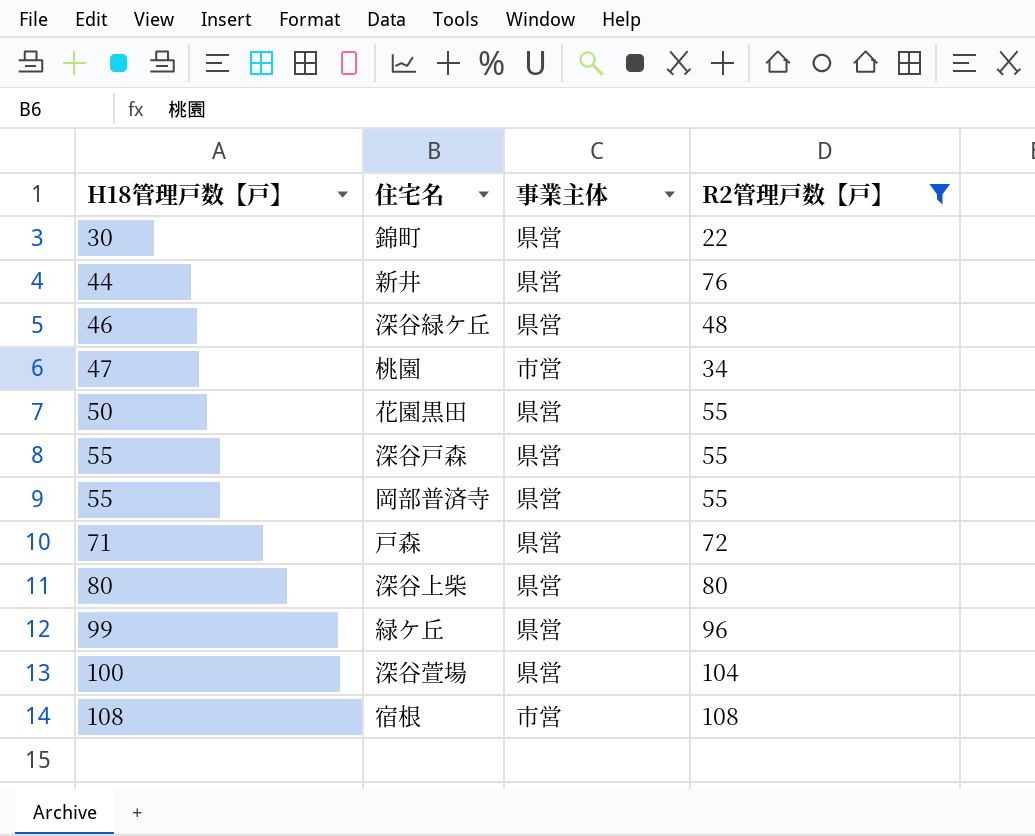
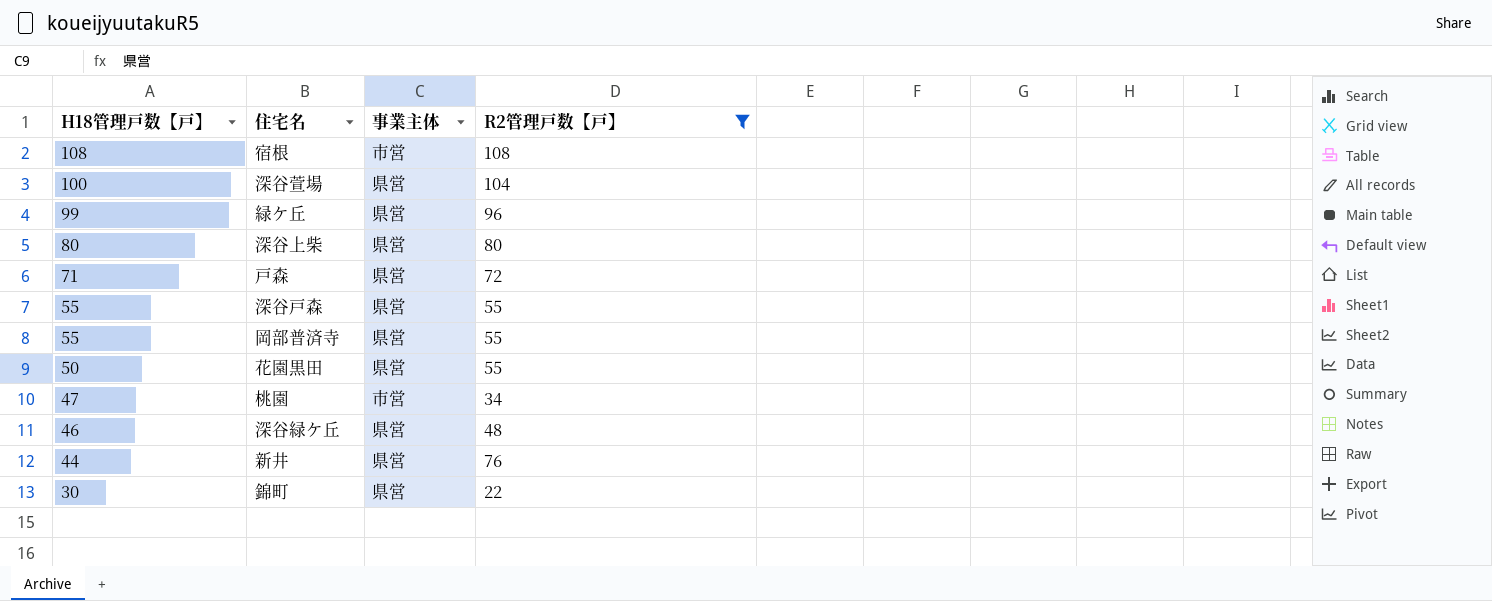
row order: H18管理戸数【戸】 ascending -> H18管理戸数【戸】 descending

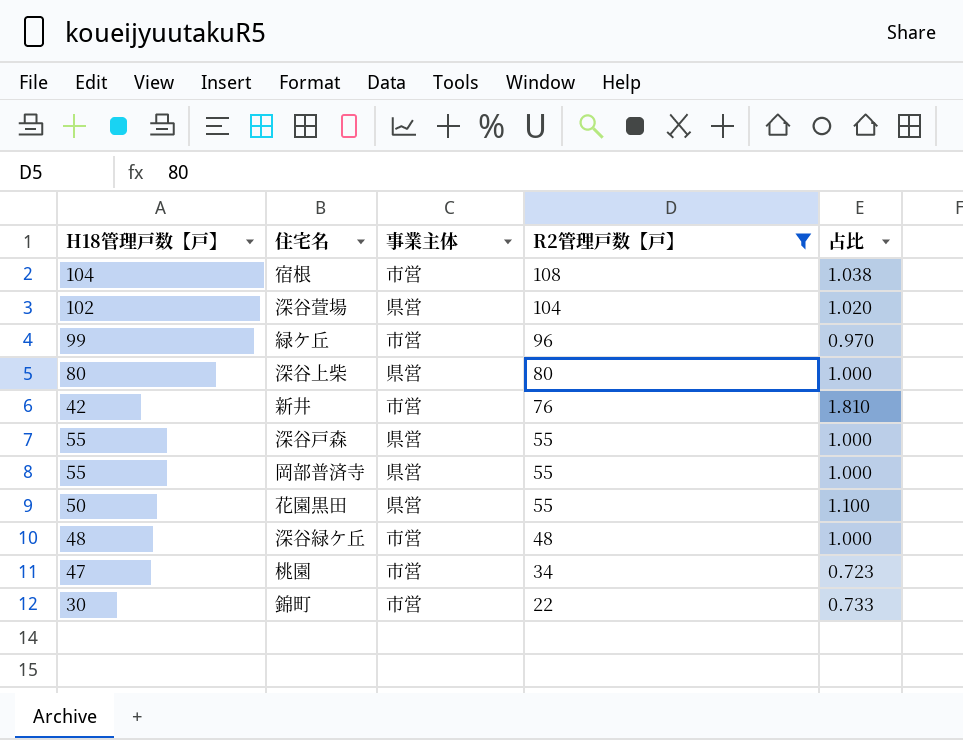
row order: H18管理戸数【戸】 descending -> R2管理戸数【戸】 descending
column 占比 | formula: none -> [R2管理戸数【戸】] / [H18管理戸数【戸】]
row 戸森: 71 | 県営 | 72 -> none
宿根 | H18管理戸数【戸】: 108 -> 104
深谷萱場 | H18管理戸数【戸】: 100 -> 102
緑ケ丘 | 事業主体: 県営 -> 市営
新井 | H18管理戸数【戸】: 44 -> 42
新井 | 事業主体: 県営 -> 市営
深谷緑ケ丘 | H18管理戸数【戸】: 46 -> 48
深谷緑ケ丘 | 事業主体: 県営 -> 市営
錦町 | 事業主体: 県営 -> 市営

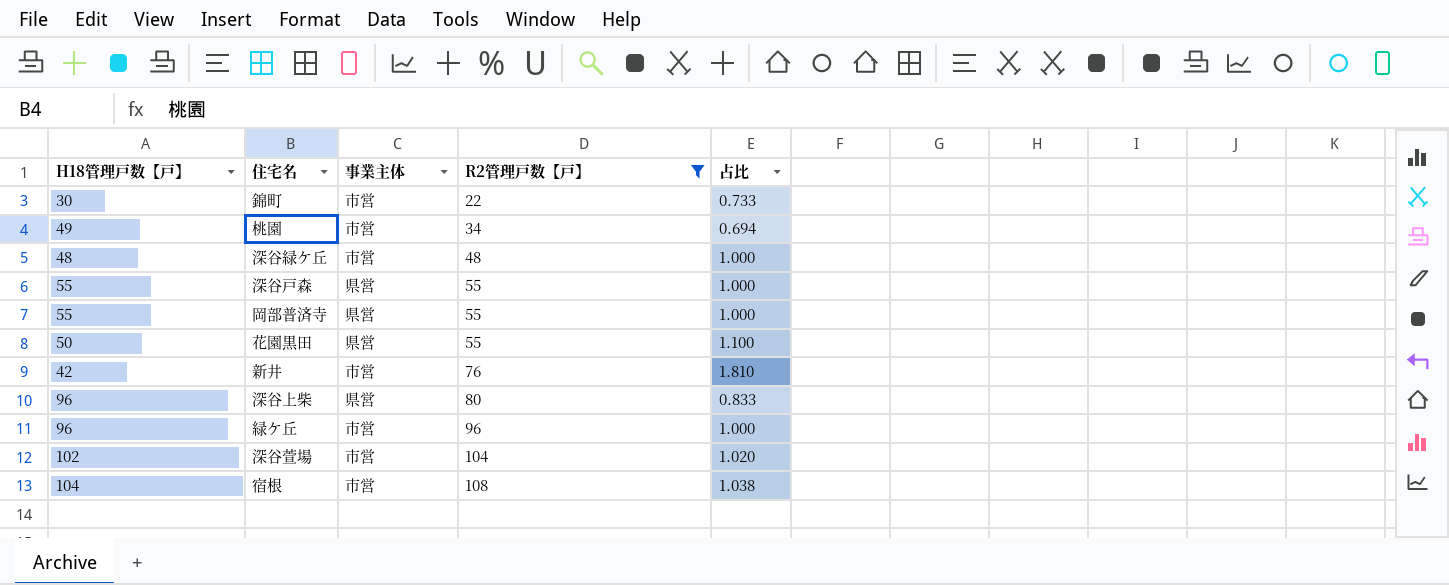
row order: R2管理戸数【戸】 descending -> R2管理戸数【戸】 ascending
桃園 | H18管理戸数【戸】: 47 -> 49
桃園 | 占比: 0.723 -> 0.694
深谷上柴 | H18管理戸数【戸】: 80 -> 96
深谷上柴 | 占比: 1.000 -> 0.833
緑ケ丘 | H18管理戸数【戸】: 99 -> 96
緑ケ丘 | 占比: 0.970 -> 1.000
深谷萱場 | 事業主体: 県営 -> 市営

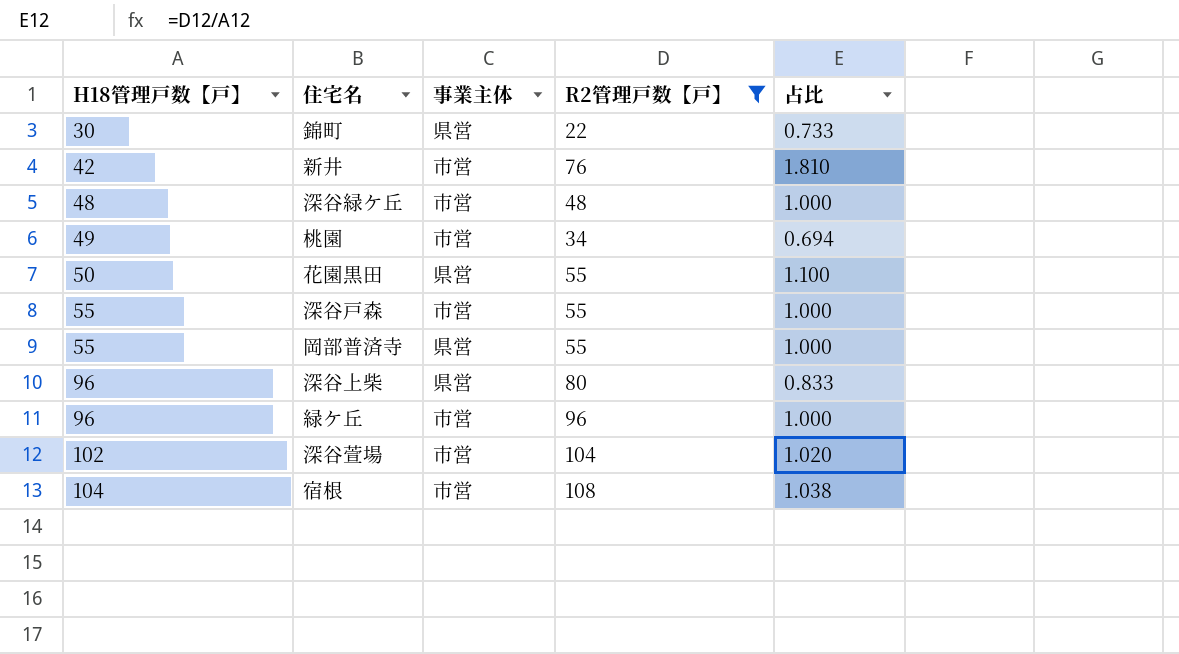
row order: R2管理戸数【戸】 ascending -> H18管理戸数【戸】 ascending
錦町 | 事業主体: 市営 -> 県営
深谷戸森 | 事業主体: 県営 -> 市営

